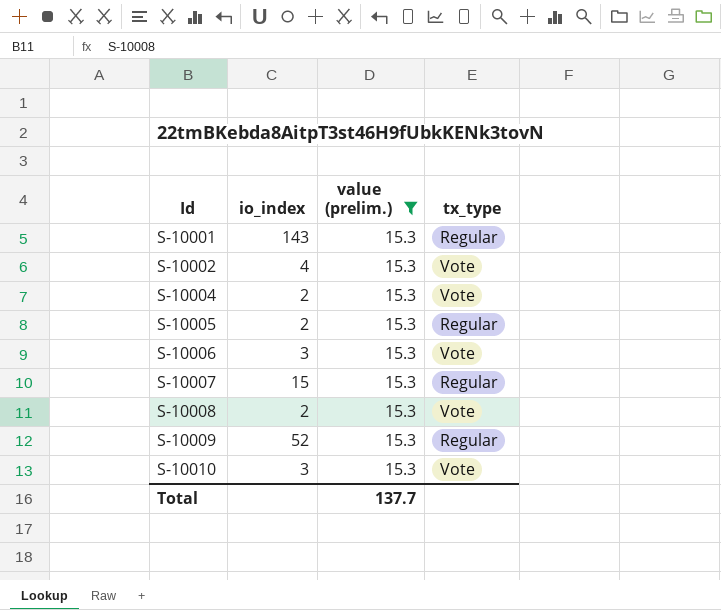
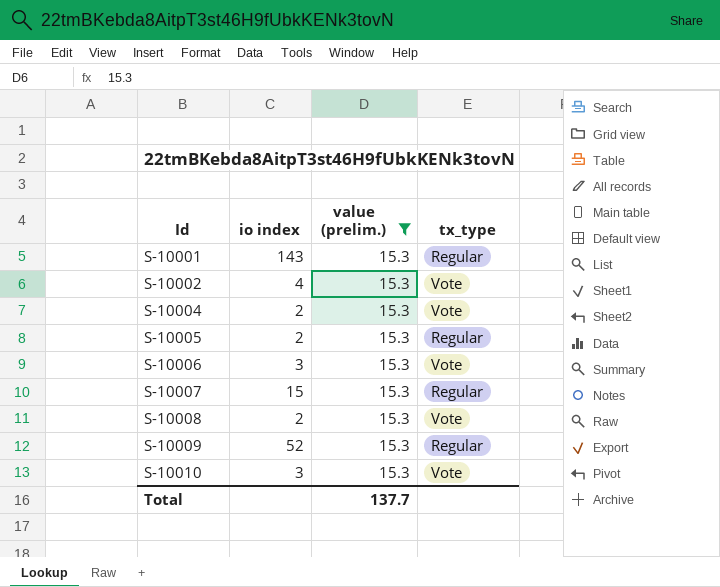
column name: io_index -> io index

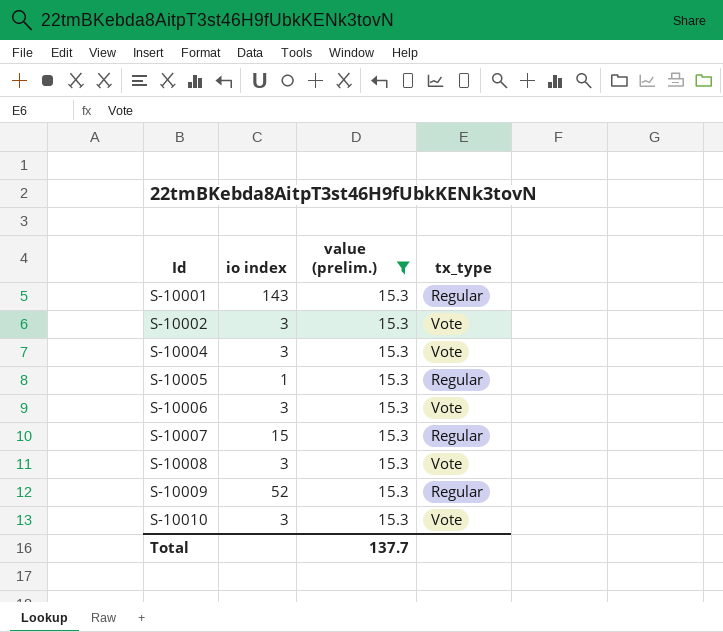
S-10002 | io index: 4 -> 3
S-10004 | io index: 2 -> 3
S-10005 | io index: 2 -> 1
S-10008 | io index: 2 -> 3

